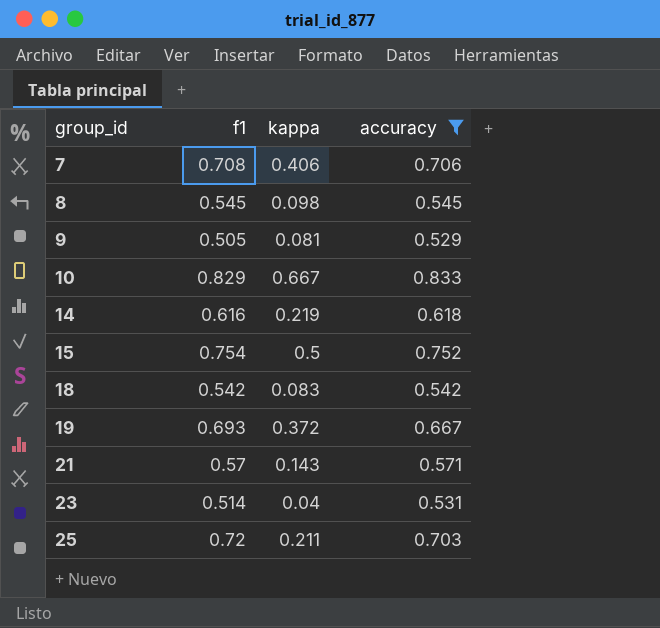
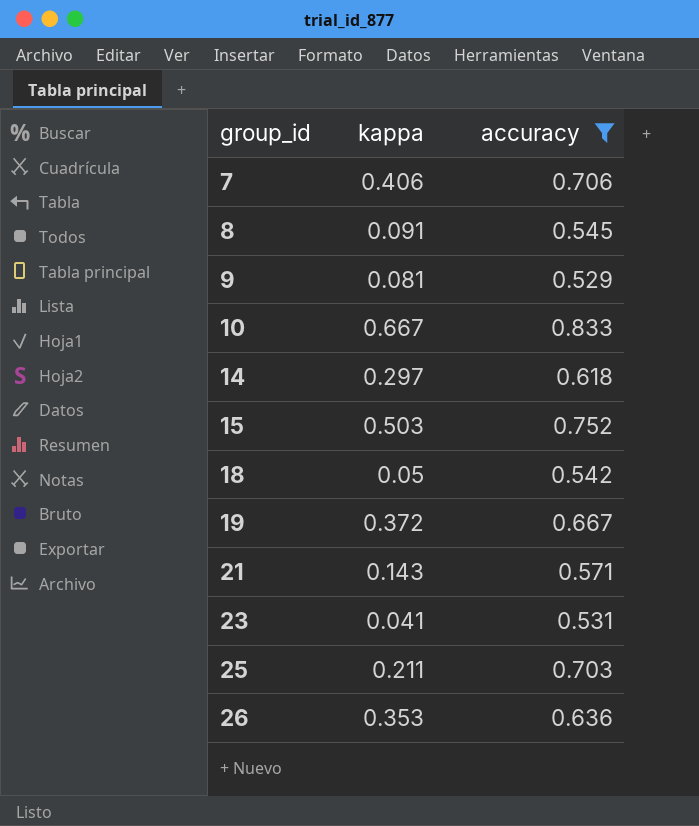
column f1 | position: 2 -> none
8 | kappa: 0.098 -> 0.091
14 | kappa: 0.219 -> 0.297
15 | kappa: 0.5 -> 0.503
18 | kappa: 0.083 -> 0.05
23 | kappa: 0.04 -> 0.041
row 26: none -> 0.353 | 0.636

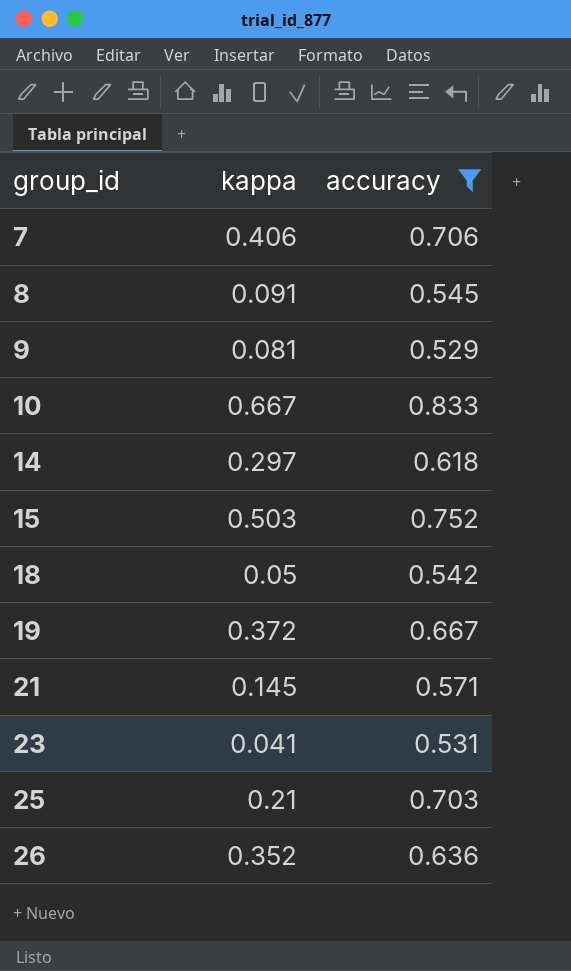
21 | kappa: 0.143 -> 0.145
25 | kappa: 0.211 -> 0.21
26 | kappa: 0.353 -> 0.352

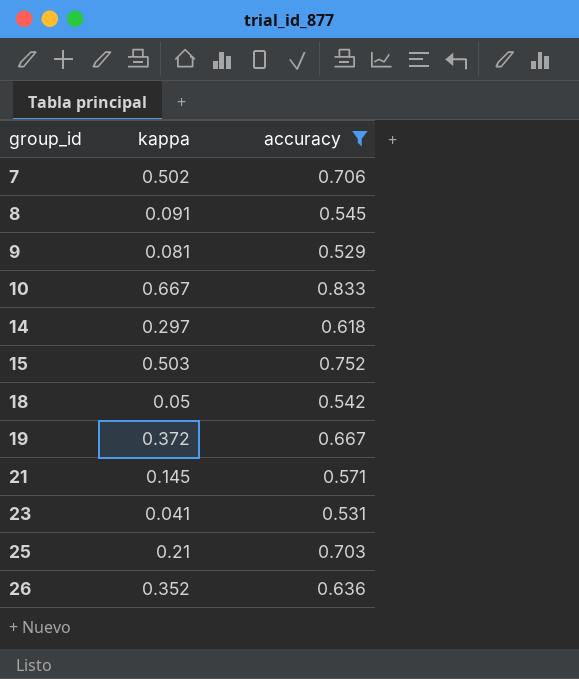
7 | kappa: 0.406 -> 0.502

